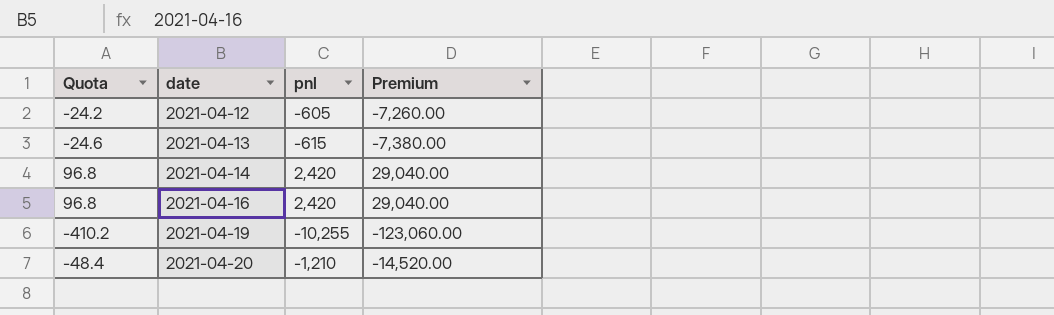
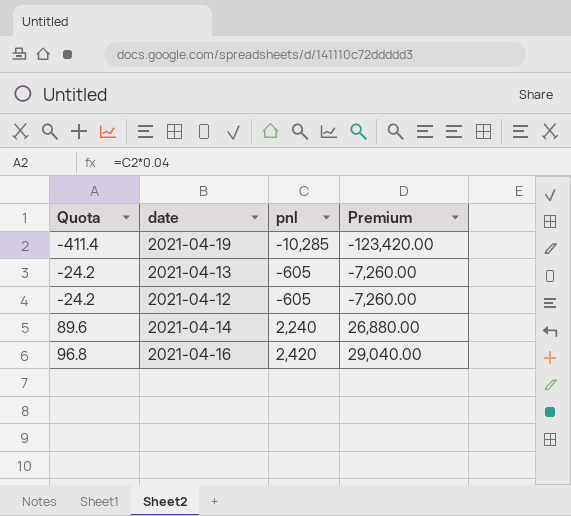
row order: date ascending -> Quota ascending
row 2021-04-20: -48.4 | -1,210 | -14,520.00 -> none
2021-04-19 | Quota: -410.2 -> -411.4
2021-04-19 | pnl: -10,255 -> -10,285
2021-04-19 | Premium: -123,060.00 -> -123,420.00
2021-04-13 | Quota: -24.6 -> -24.2
2021-04-13 | pnl: -615 -> -605
2021-04-13 | Premium: -7,380.00 -> -7,260.00
2021-04-14 | Quota: 96.8 -> 89.6
2021-04-14 | pnl: 2,420 -> 2,240
2021-04-14 | Premium: 29,040.00 -> 26,880.00

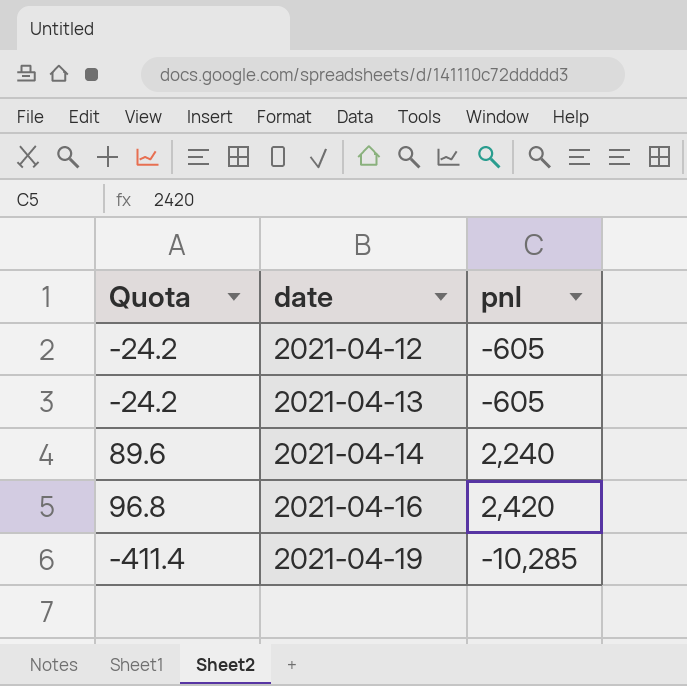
row order: Quota ascending -> date ascending
column Premium | formula: [pnl] * 12 -> none

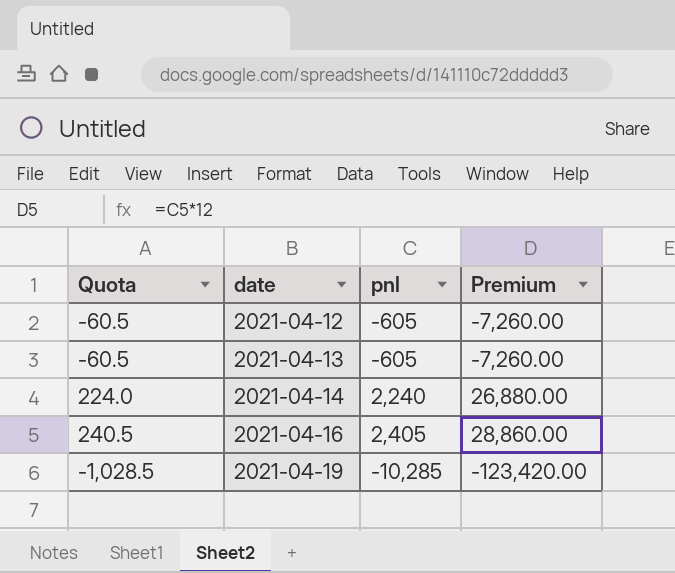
column Quota | formula: [pnl] * 0.04 -> [pnl] * 0.1
column Premium | formula: none -> [pnl] * 12
2021-04-16 | pnl: 2,420 -> 2,405

